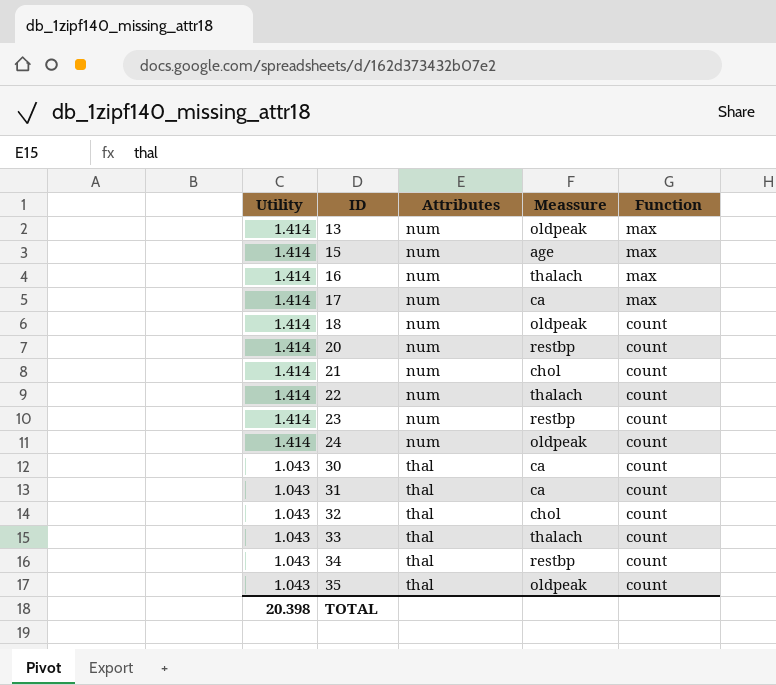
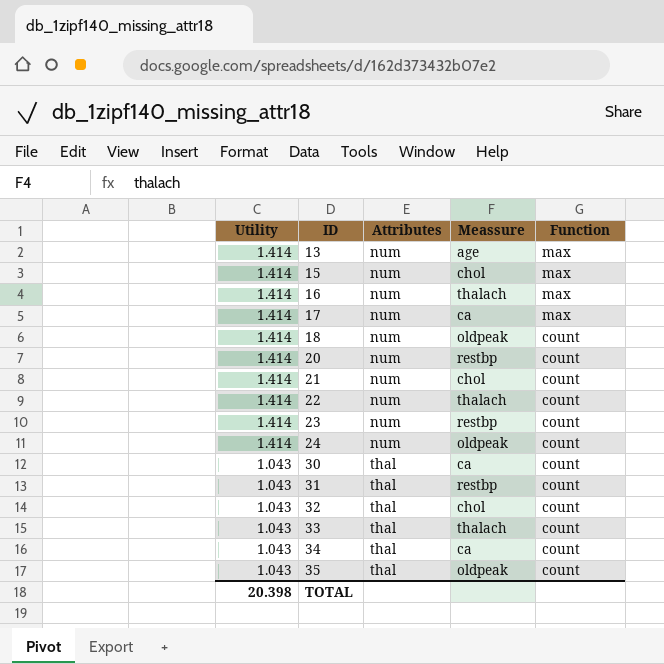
13 | Meassure: oldpeak -> age
15 | Meassure: age -> chol
31 | Meassure: ca -> restbp
34 | Meassure: restbp -> ca

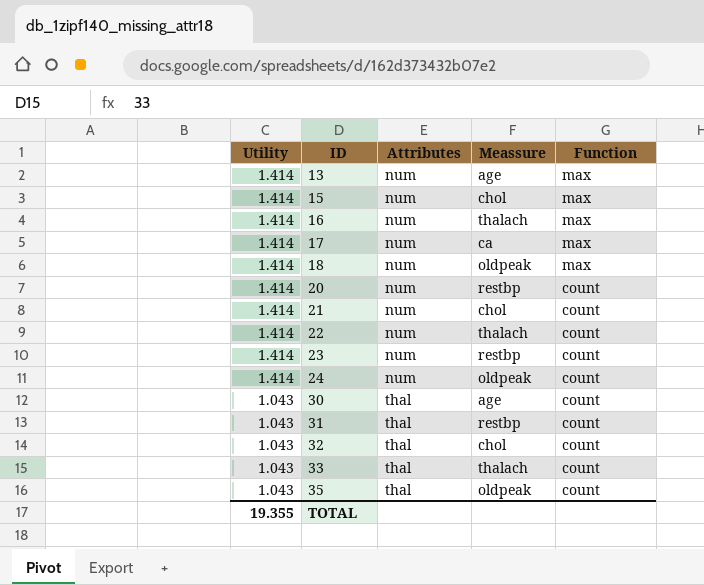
row 34: 1.043 | thal | ca | count -> none
18 | Function: count -> max
30 | Meassure: ca -> age
TOTAL | Utility: 20.398 -> 19.355

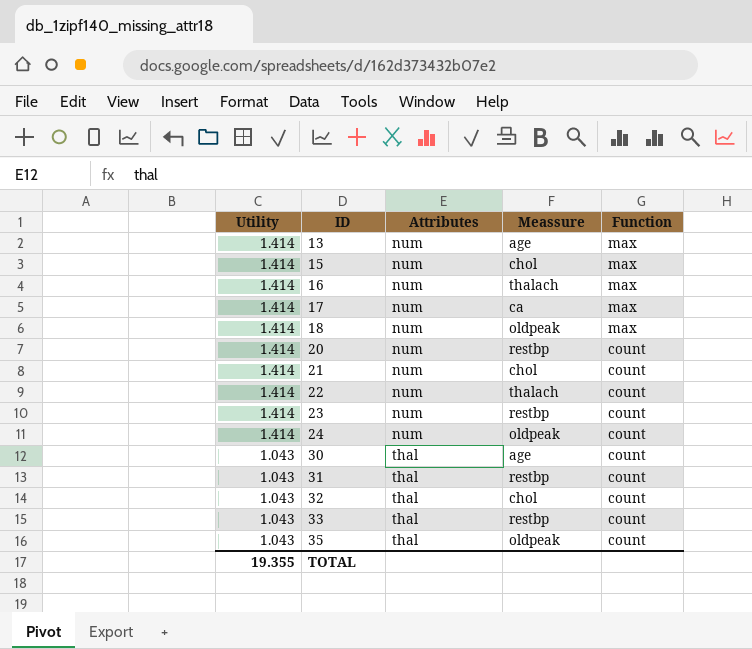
33 | Meassure: thalach -> restbp

